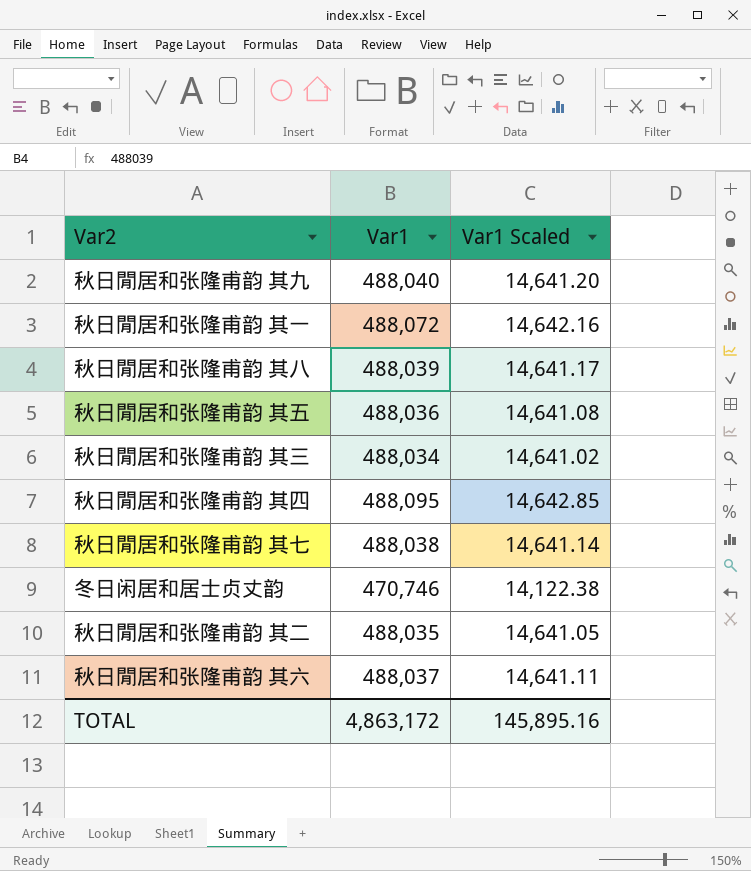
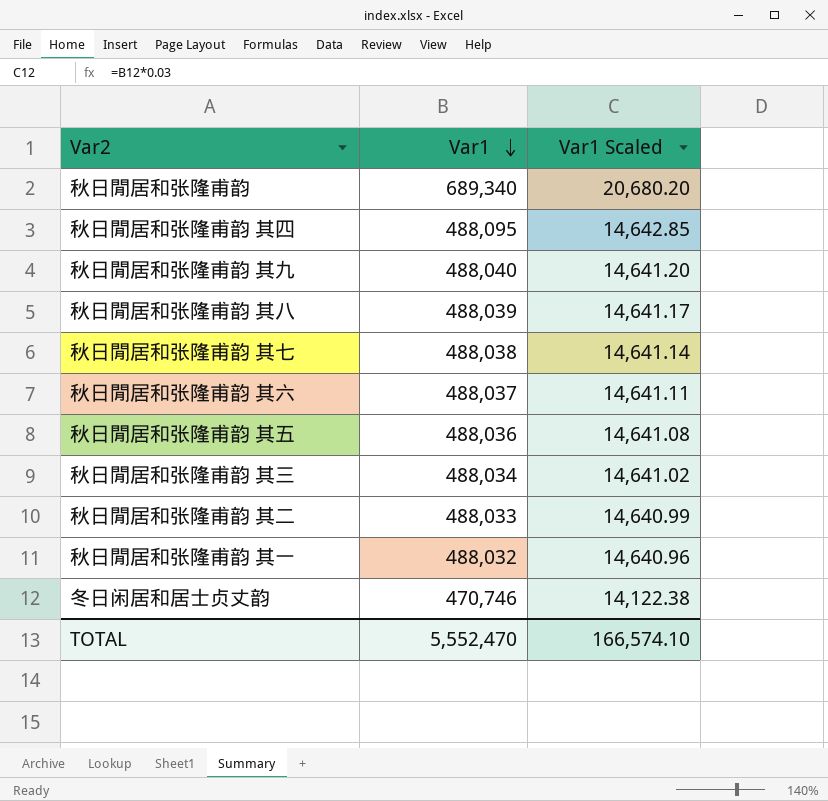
row order: none -> Var1 descending
row 秋日閒居和张隆甫韵: none -> 689,340 | 20,680.20
秋日閒居和张隆甫韵 其二 | Var1: 488,035 -> 488,033
秋日閒居和张隆甫韵 其二 | Var1 Scaled: 14,641.05 -> 14,640.99
秋日閒居和张隆甫韵 其一 | Var1: 488,072 -> 488,032
秋日閒居和张隆甫韵 其一 | Var1 Scaled: 14,642.16 -> 14,640.96
TOTAL | Var1: 4,863,172 -> 5,552,470
TOTAL | Var1 Scaled: 145,895.16 -> 166,574.10

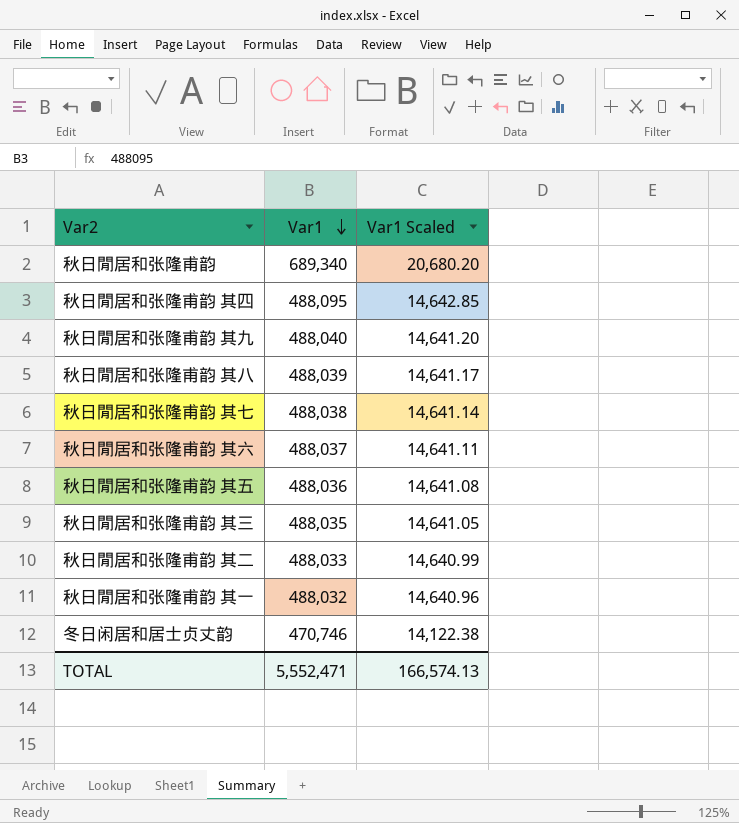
秋日閒居和张隆甫韵 其三 | Var1: 488,034 -> 488,035
秋日閒居和张隆甫韵 其三 | Var1 Scaled: 14,641.02 -> 14,641.05
TOTAL | Var1: 5,552,470 -> 5,552,471
TOTAL | Var1 Scaled: 166,574.10 -> 166,574.13

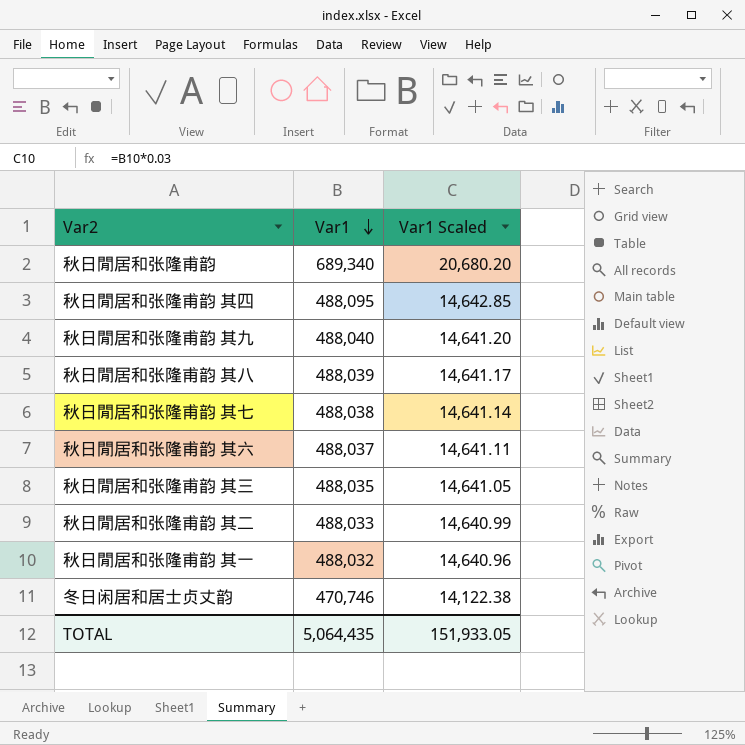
row 秋日閒居和张隆甫韵 其五: 488,036 | 14,641.08 -> none
TOTAL | Var1: 5,552,471 -> 5,064,435
TOTAL | Var1 Scaled: 166,574.13 -> 151,933.05

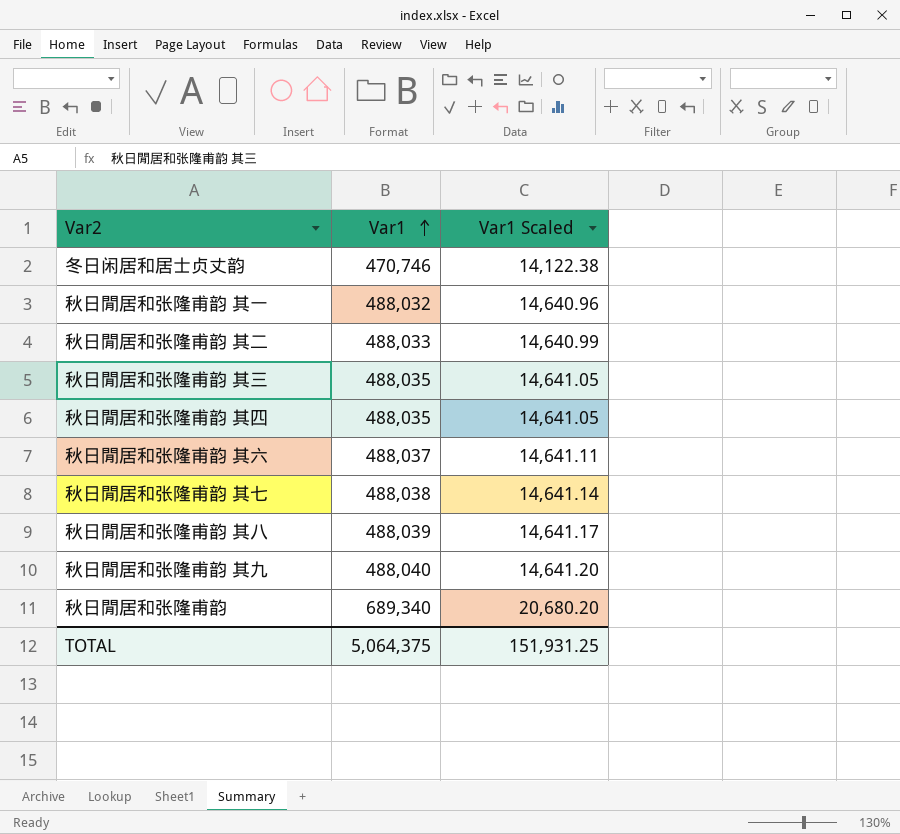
row order: Var1 descending -> Var1 ascending
秋日閒居和张隆甫韵 其四 | Var1: 488,095 -> 488,035
秋日閒居和张隆甫韵 其四 | Var1 Scaled: 14,642.85 -> 14,641.05
TOTAL | Var1: 5,064,435 -> 5,064,375
TOTAL | Var1 Scaled: 151,933.05 -> 151,931.25

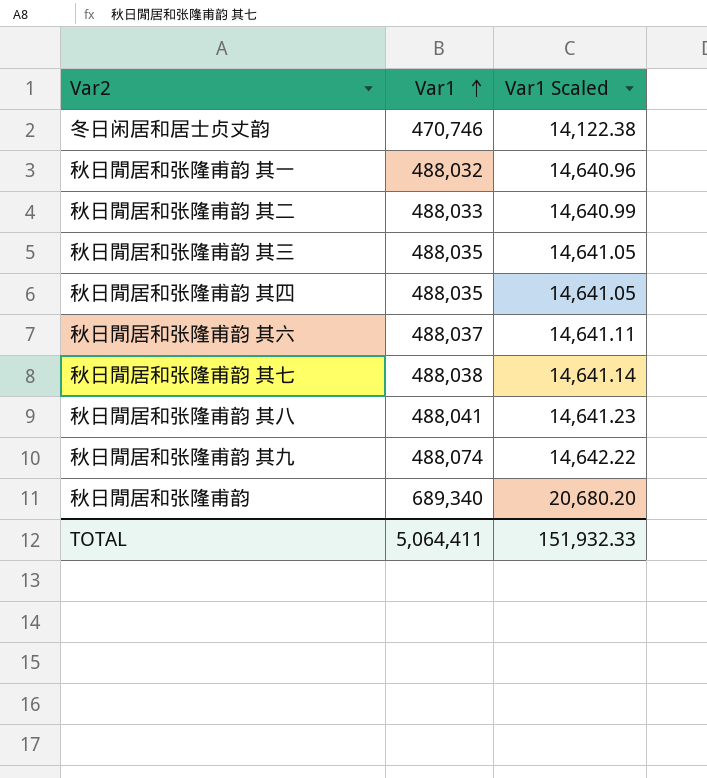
秋日閒居和张隆甫韵 其八 | Var1: 488,039 -> 488,041
秋日閒居和张隆甫韵 其八 | Var1 Scaled: 14,641.17 -> 14,641.23
秋日閒居和张隆甫韵 其九 | Var1: 488,040 -> 488,074
秋日閒居和张隆甫韵 其九 | Var1 Scaled: 14,641.20 -> 14,642.22
TOTAL | Var1: 5,064,375 -> 5,064,411
TOTAL | Var1 Scaled: 151,931.25 -> 151,932.33

